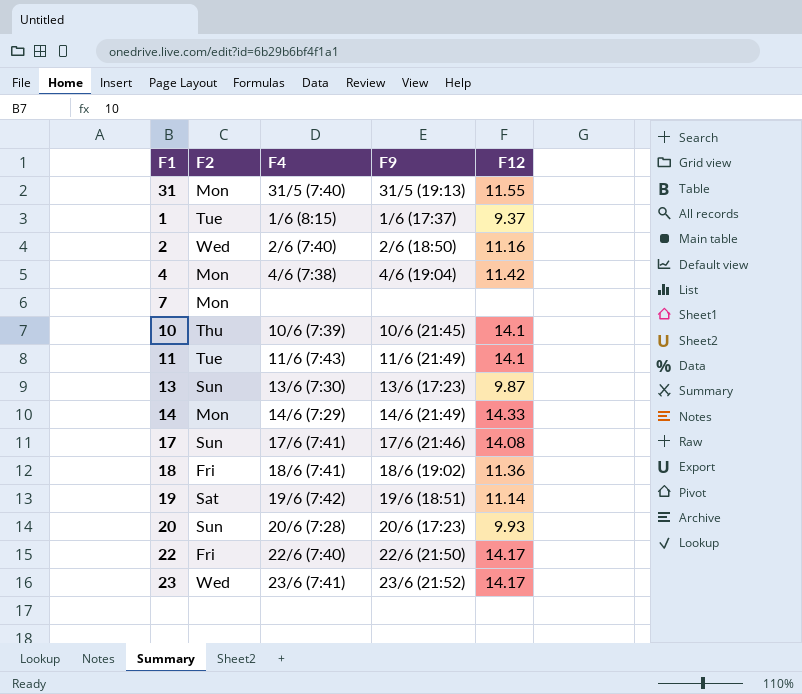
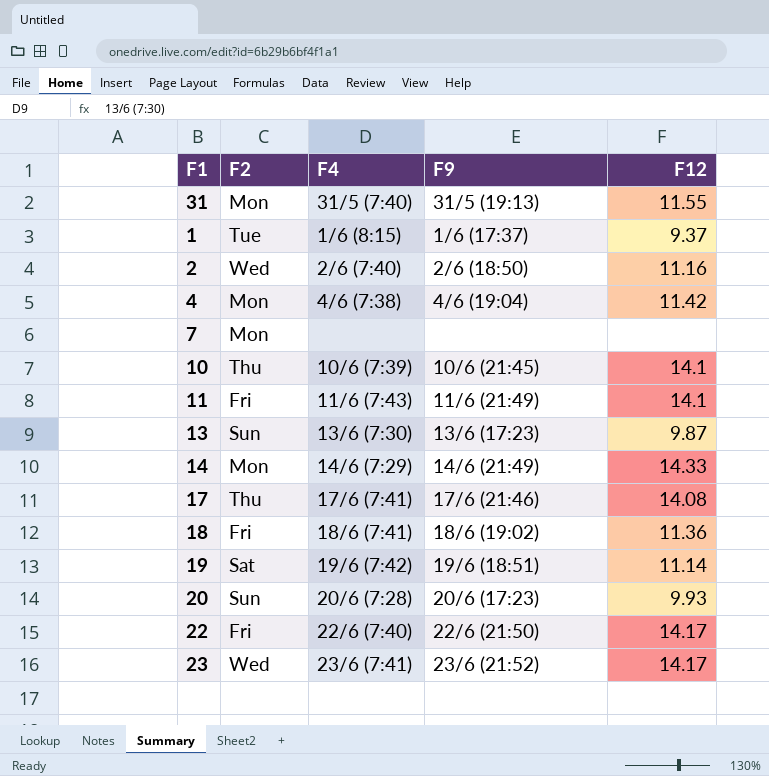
11 | F2: Tue -> Fri
17 | F2: Sun -> Thu

